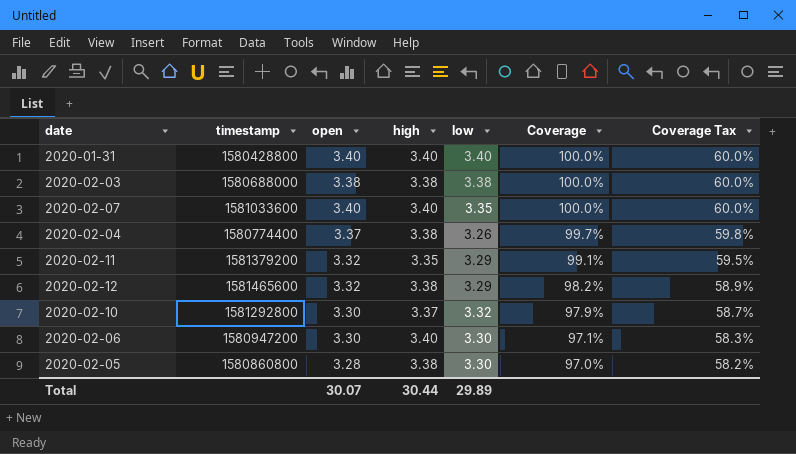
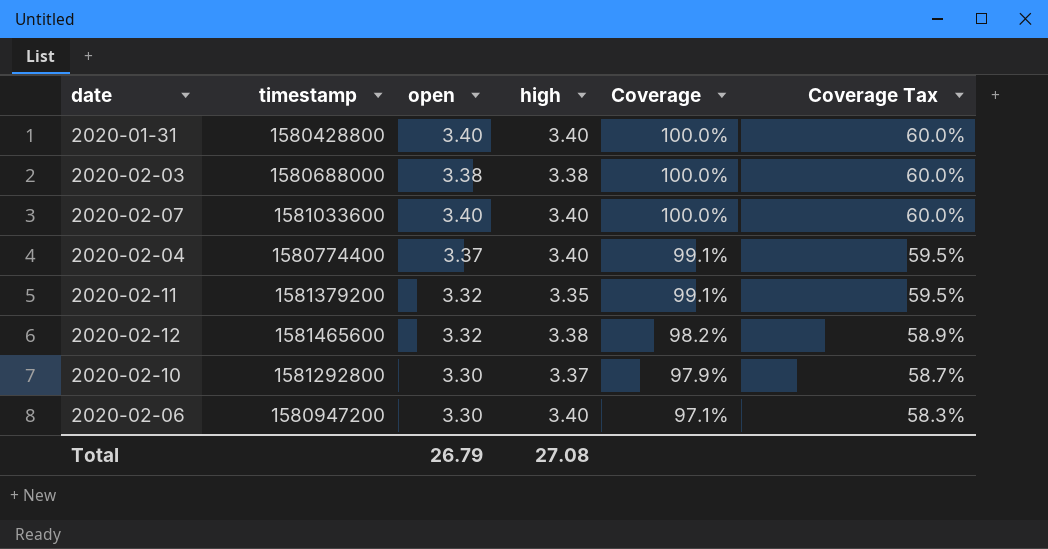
column low | position: 5 -> none
row 2020-02-05: 1580860800 | 3.28 | 3.38 | 3.30 | 97.0% | 58.2% -> none
2020-02-04 | high: 3.38 -> 3.40
2020-02-04 | Coverage: 99.7% -> 99.1%
2020-02-04 | Coverage Tax: 59.8% -> 59.5%
Total | open: 30.07 -> 26.79
Total | high: 30.44 -> 27.08

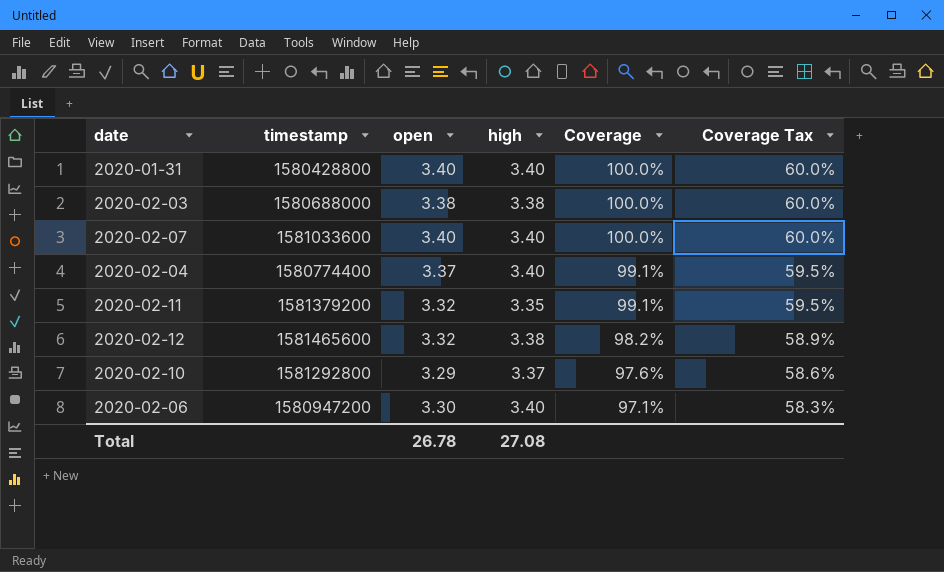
2020-02-10 | open: 3.30 -> 3.29
2020-02-10 | Coverage: 97.9% -> 97.6%
2020-02-10 | Coverage Tax: 58.7% -> 58.6%
Total | open: 26.79 -> 26.78

